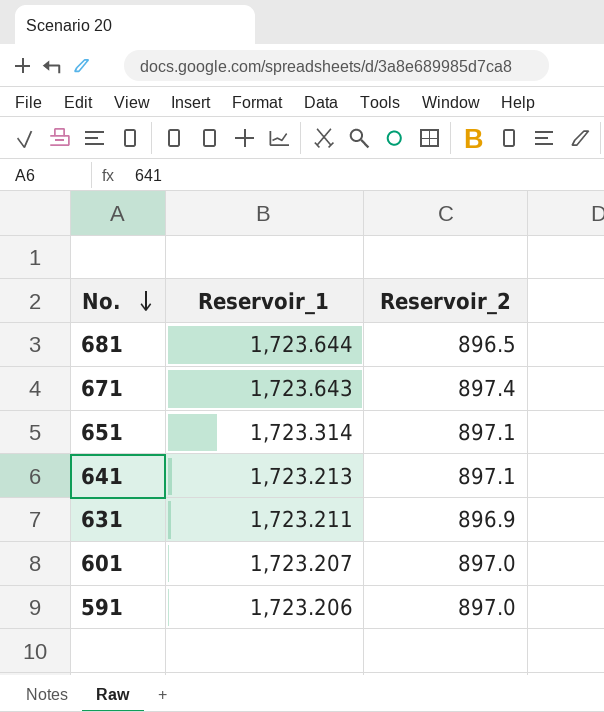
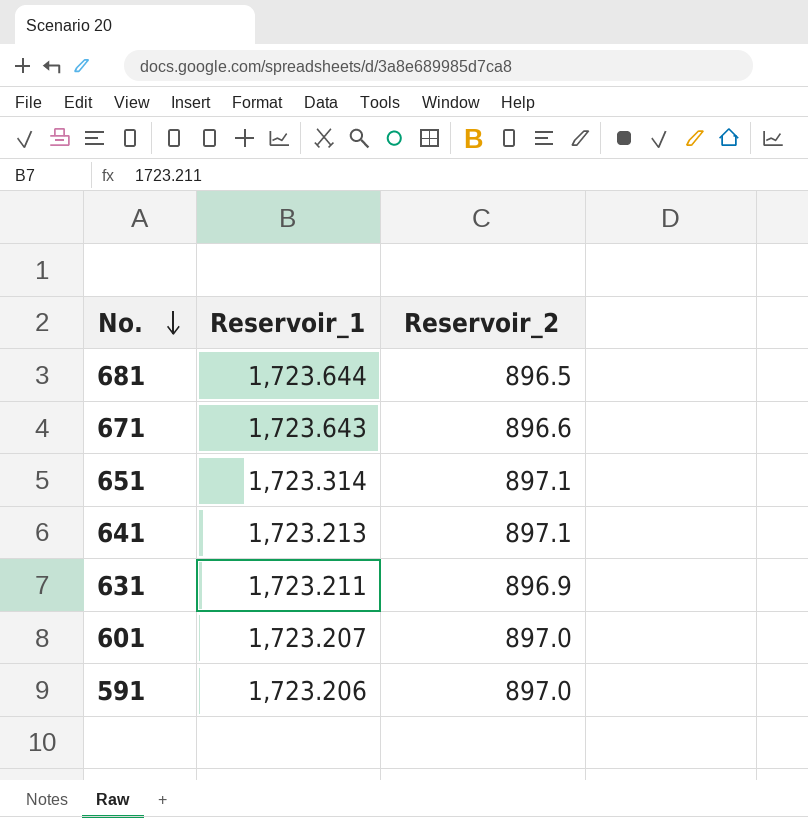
671 | Reservoir_2: 897.4 -> 896.6

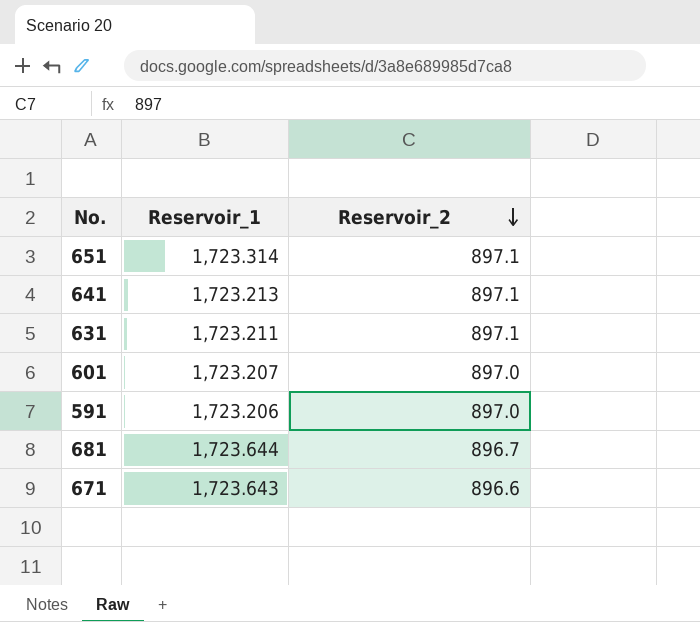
row order: No. descending -> Reservoir_2 descending
631 | Reservoir_2: 896.9 -> 897.1
681 | Reservoir_2: 896.5 -> 896.7

